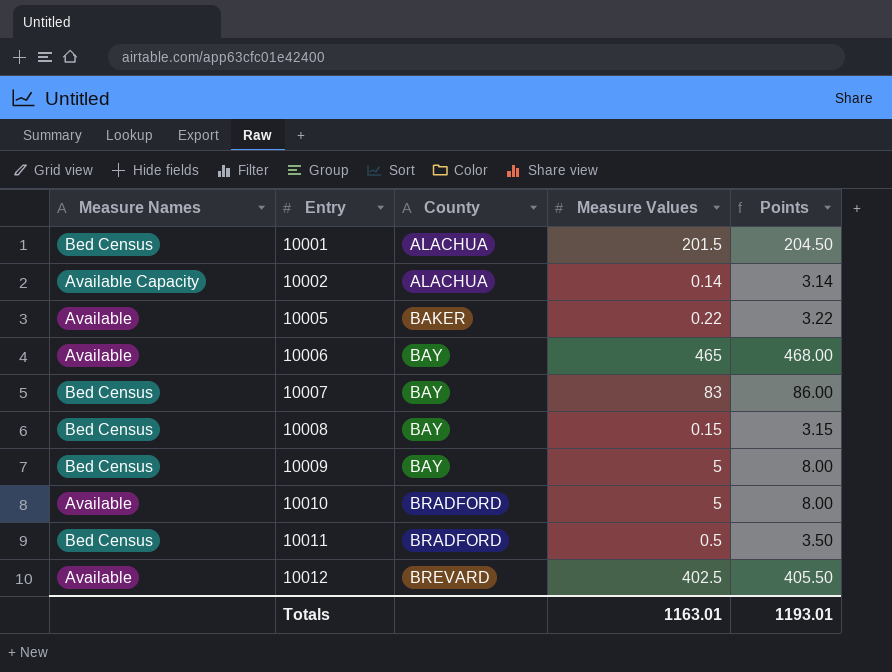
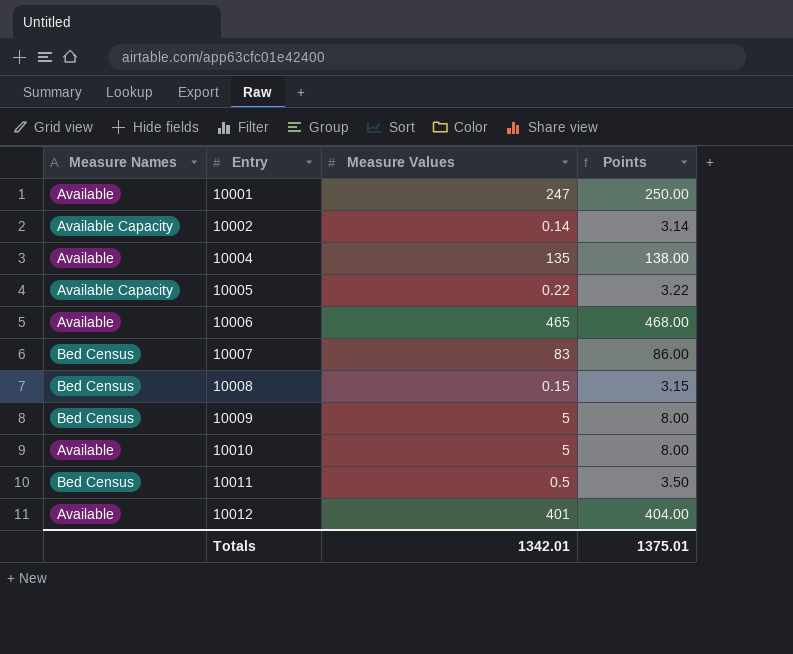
column County | position: 3 -> none
10001 | Measure Names: Bed Census -> Available
10001 | Measure Values: 201.5 -> 247
10001 | Points: 204.50 -> 250.00
row 10004: none -> Available | 135 | 138.00
10005 | Measure Names: Available -> Available Capacity
10012 | Measure Values: 402.5 -> 401
10012 | Points: 405.50 -> 404.00
Totals | Measure Values: 1163.01 -> 1342.01
Totals | Points: 1193.01 -> 1375.01

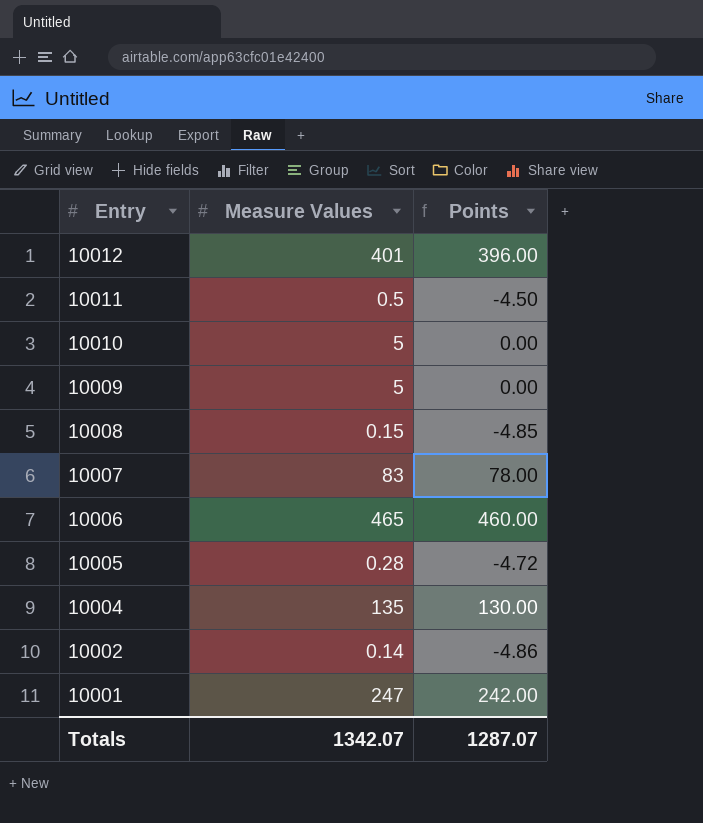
row order: Entry ascending -> Entry descending
column Measure Names | position: 1 -> none
column Points | formula: [Measure Values] + 3 -> [Measure Values] - 5
10005 | Measure Values: 0.22 -> 0.28
Totals | Measure Values: 1342.01 -> 1342.07
Totals | Points: 1375.01 -> 1287.07

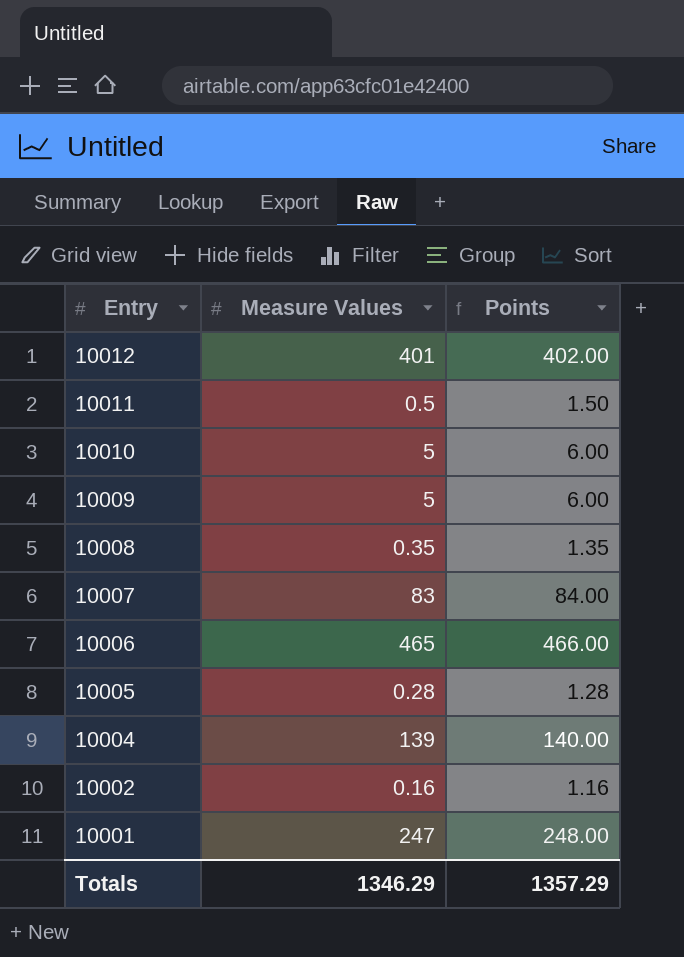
column Points | formula: [Measure Values] - 5 -> [Measure Values] + 1
10008 | Measure Values: 0.15 -> 0.35
10004 | Measure Values: 135 -> 139
10002 | Measure Values: 0.14 -> 0.16
Totals | Measure Values: 1342.07 -> 1346.29
Totals | Points: 1287.07 -> 1357.29

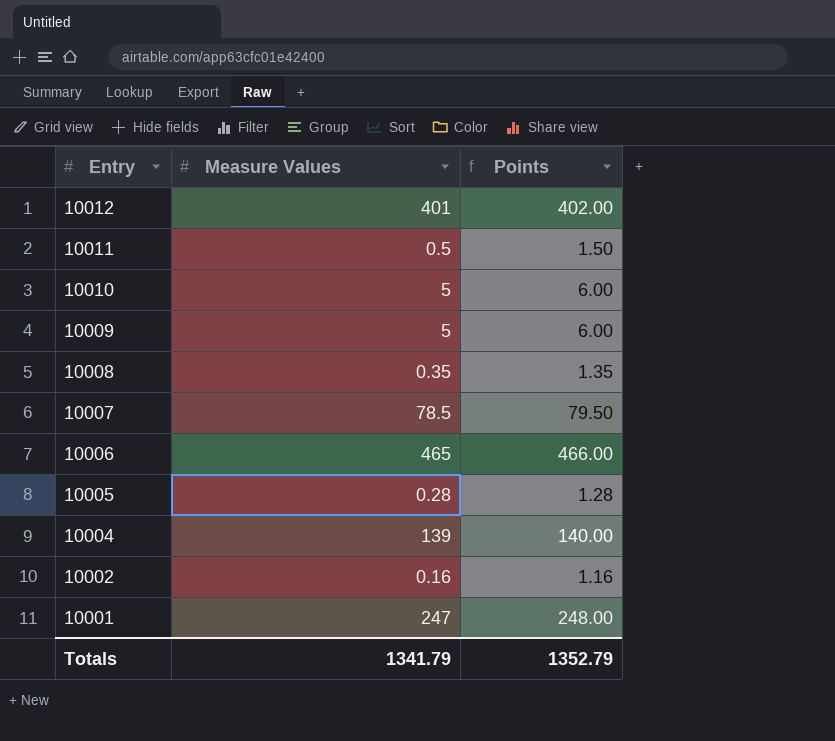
10007 | Measure Values: 83 -> 78.5
10007 | Points: 84.00 -> 79.50
Totals | Measure Values: 1346.29 -> 1341.79
Totals | Points: 1357.29 -> 1352.79

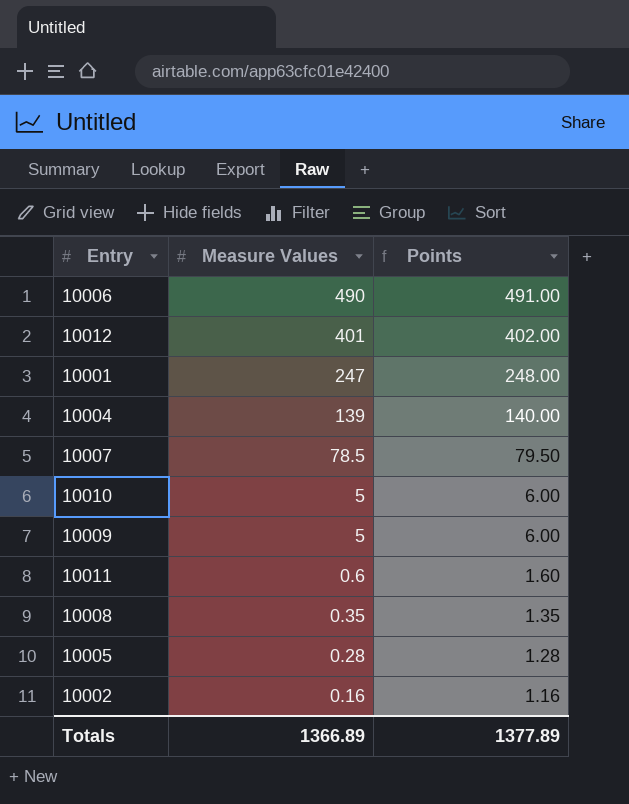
row order: Entry descending -> Measure Values descending
10006 | Measure Values: 465 -> 490
10006 | Points: 466.00 -> 491.00
10011 | Measure Values: 0.5 -> 0.6
10011 | Points: 1.50 -> 1.60
Totals | Measure Values: 1341.79 -> 1366.89
Totals | Points: 1352.79 -> 1377.89

